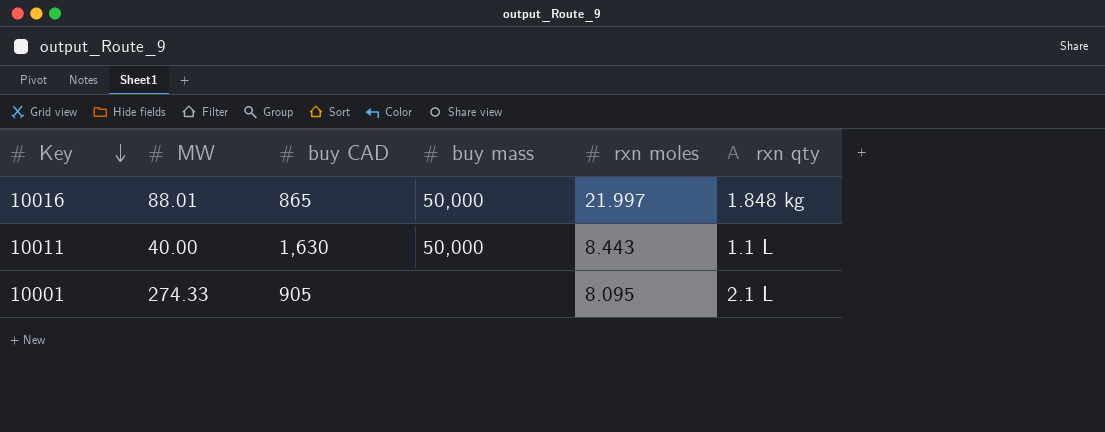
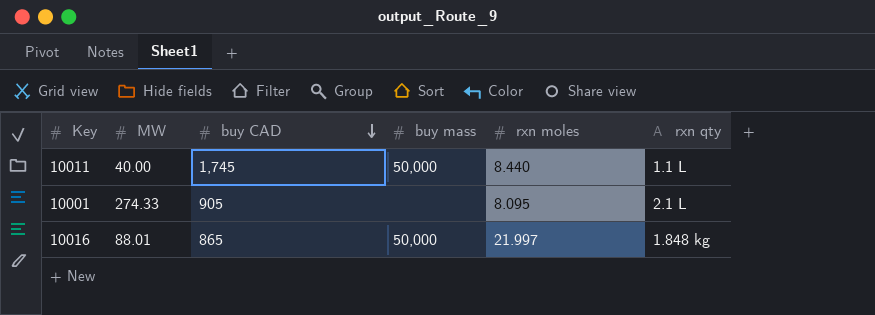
row order: Key descending -> buy CAD descending
10011 | buy CAD: 1,630 -> 1,745
10011 | rxn moles: 8.443 -> 8.440

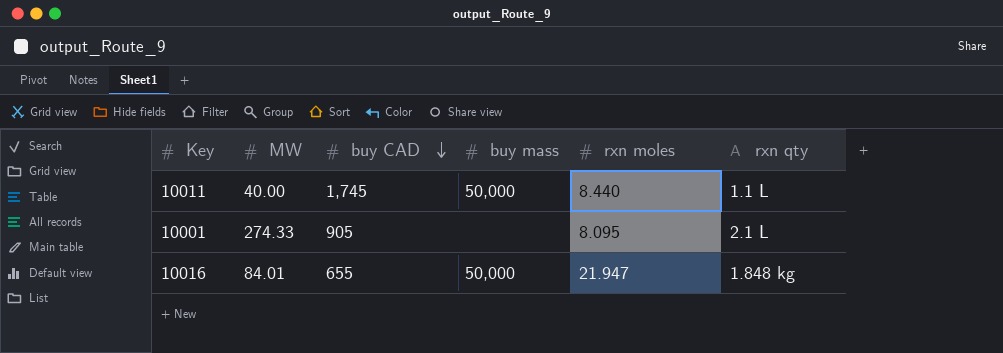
10016 | MW: 88.01 -> 84.01
10016 | buy CAD: 865 -> 655
10016 | rxn moles: 21.997 -> 21.947

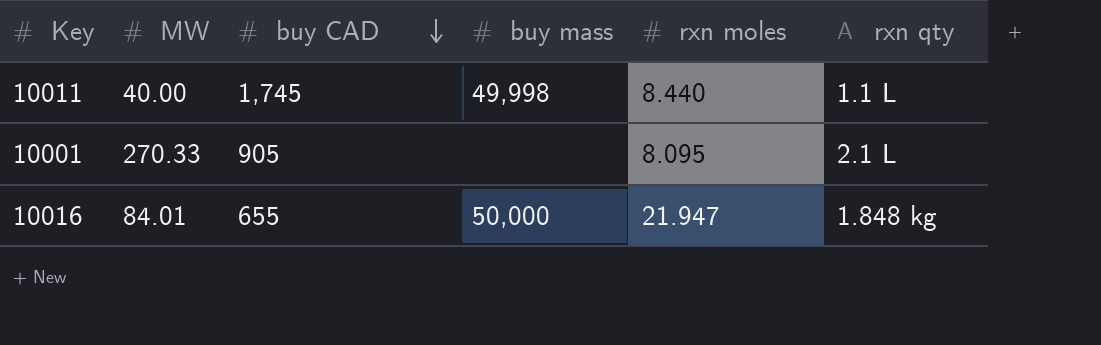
10011 | buy mass: 50,000 -> 49,998
10001 | MW: 274.33 -> 270.33

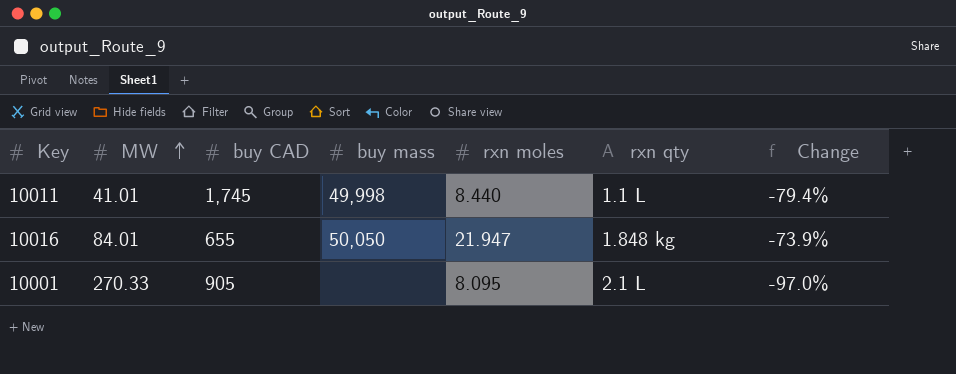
row order: buy CAD descending -> MW ascending
column Change | formula: none -> ([rxn moles] - [MW]) / [MW]
10011 | MW: 40.00 -> 41.01
10016 | buy mass: 50,000 -> 50,050

